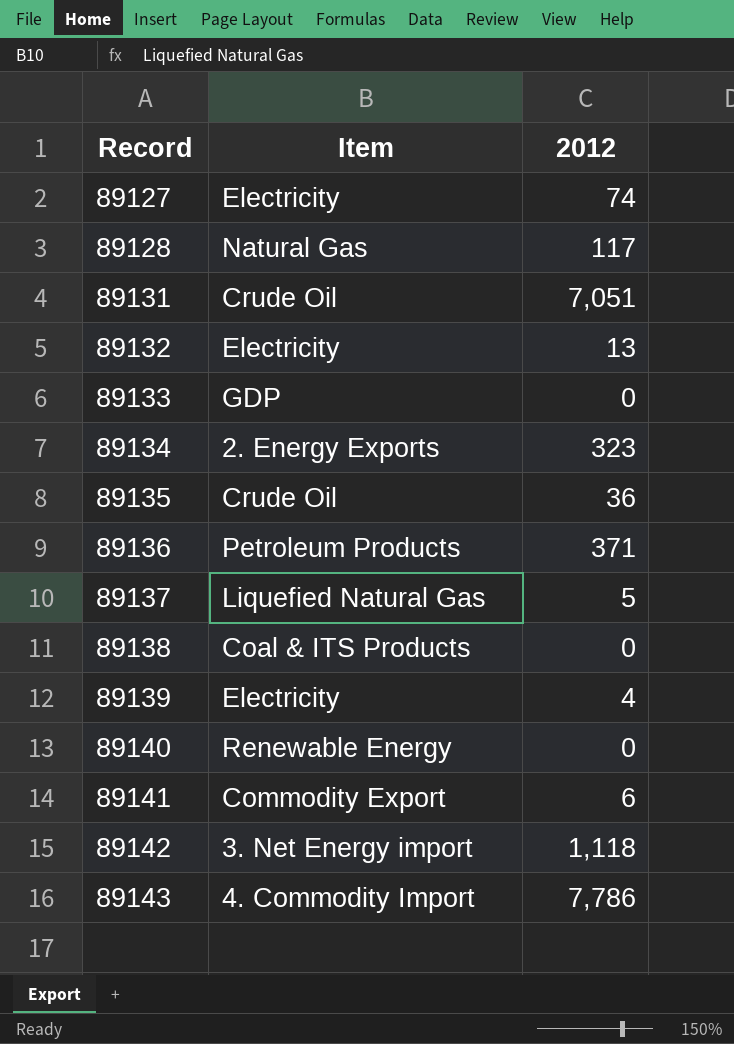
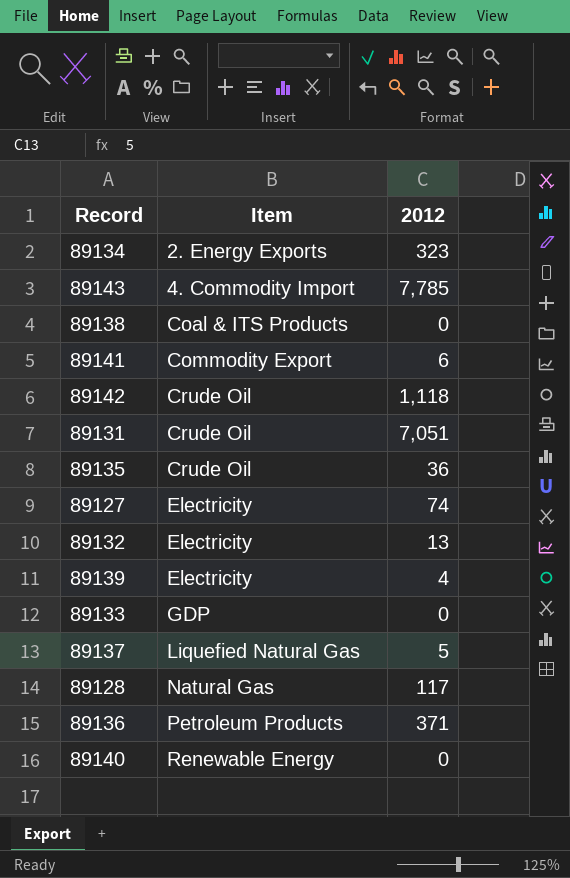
row order: Record ascending -> Item ascending
89143 | 2012: 7,786 -> 7,785
89142 | Item: 3. Net Energy import -> Crude Oil

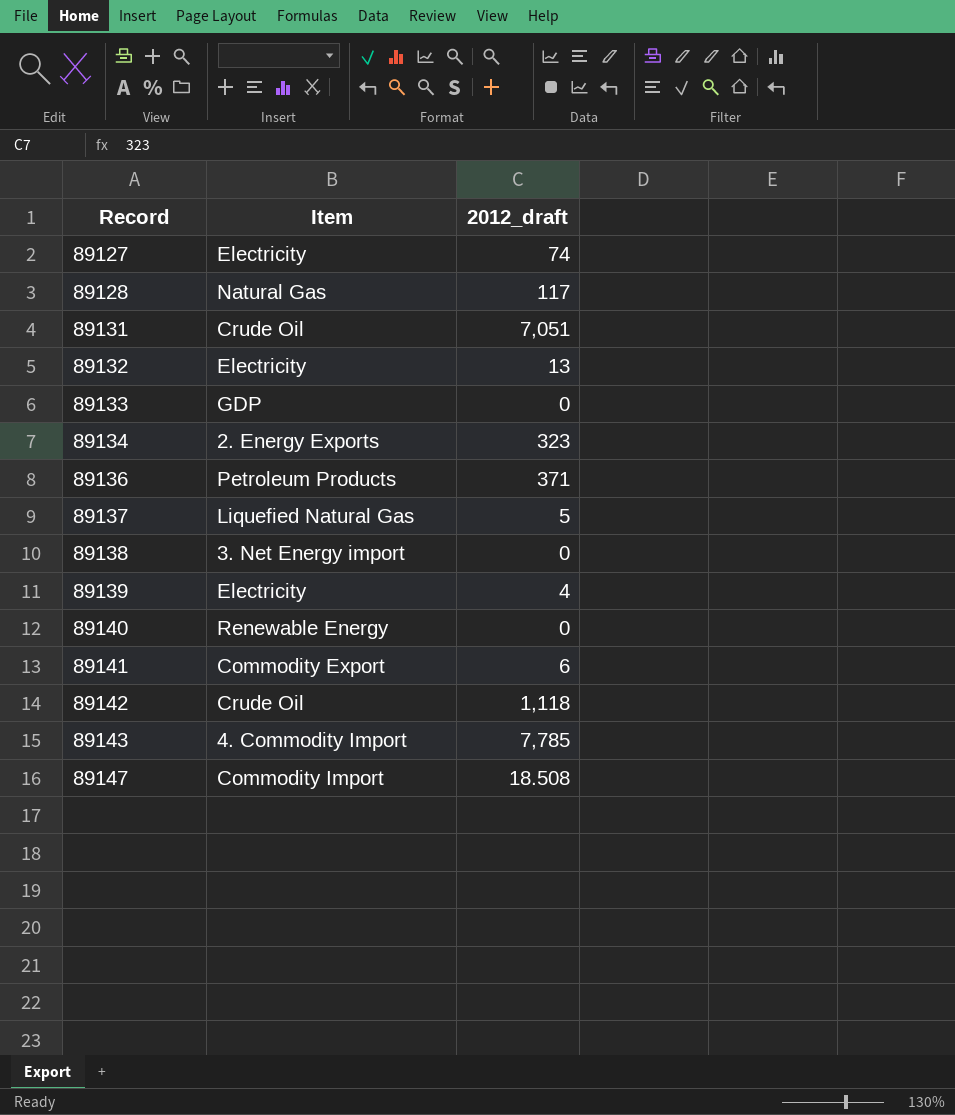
row order: Item ascending -> Record ascending
column name: 2012 -> 2012_draft
row 89135: Crude Oil | 36 -> none
89138 | Item: Coal & ITS Products -> 3. Net Energy import
row 89147: none -> Commodity Import | 18.508

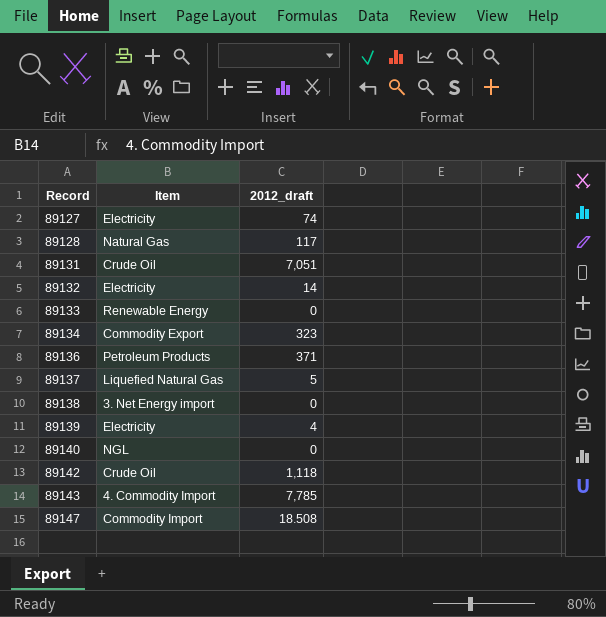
row 89141: Commodity Export | 6 -> none
89132 | 2012_draft: 13 -> 14
89133 | Item: GDP -> Renewable Energy
89134 | Item: 2. Energy Exports -> Commodity Export
89140 | Item: Renewable Energy -> NGL

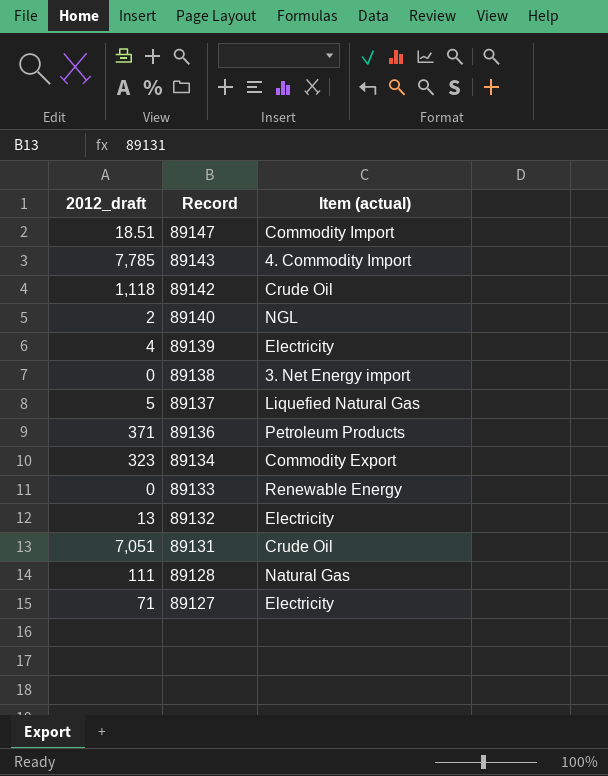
row order: Record ascending -> Record descending
column 2012_draft | position: 3 -> 1
column name: Item -> Item (actual)
89147 | 2012_draft: 18.508 -> 18.51
89140 | 2012_draft: 0 -> 2
89132 | 2012_draft: 14 -> 13
89128 | 2012_draft: 117 -> 111
89127 | 2012_draft: 74 -> 71

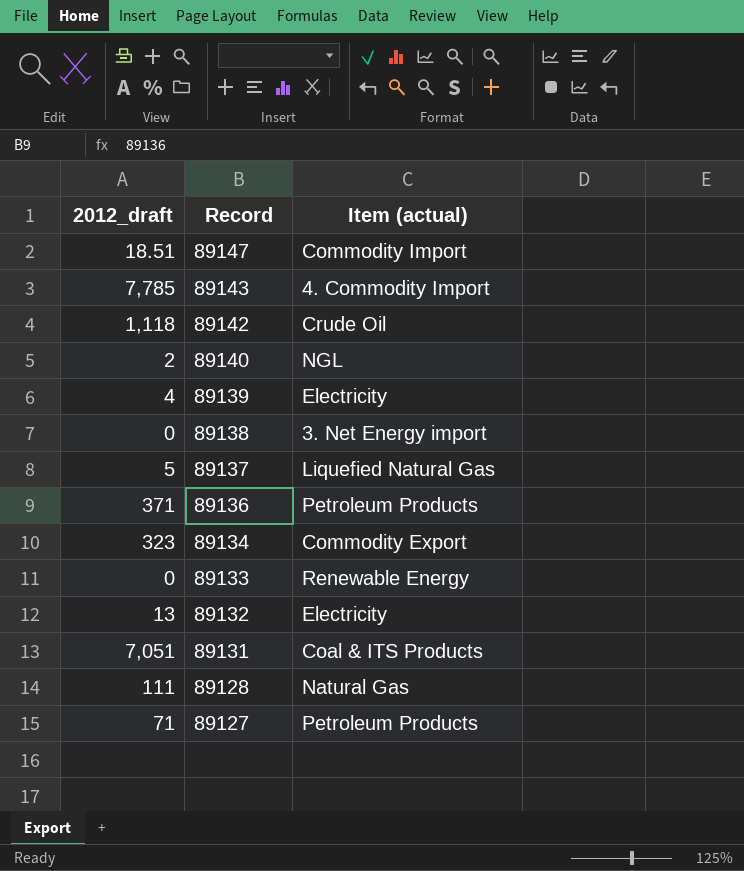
89131 | Item (actual): Crude Oil -> Coal & ITS Products
89127 | Item (actual): Electricity -> Petroleum Products

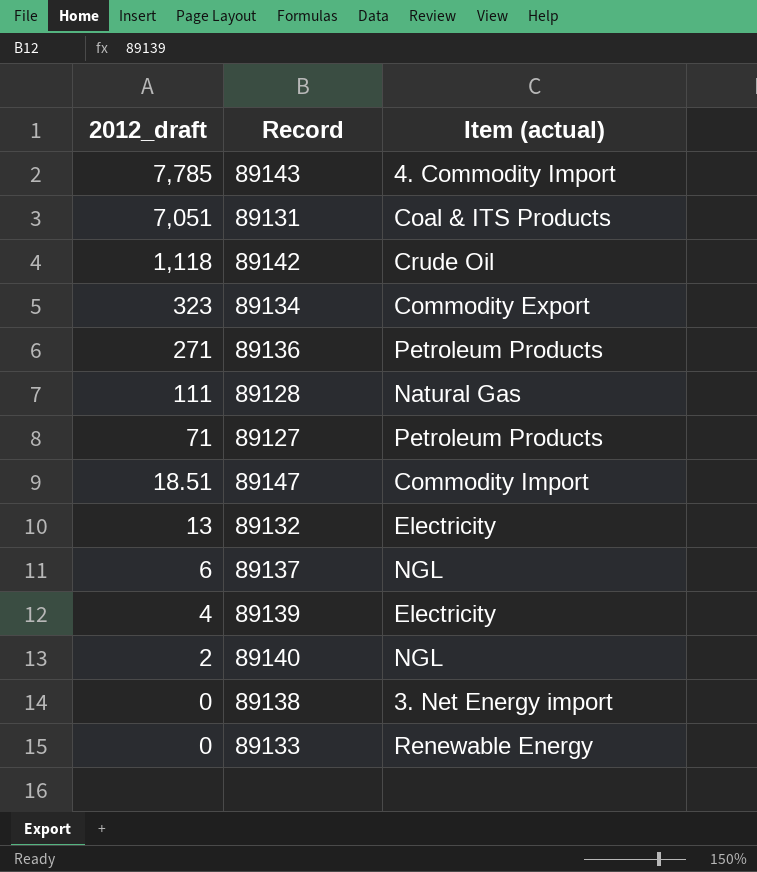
row order: Record descending -> 2012_draft descending
89136 | 2012_draft: 371 -> 271
89137 | 2012_draft: 5 -> 6
89137 | Item (actual): Liquefied Natural Gas -> NGL

